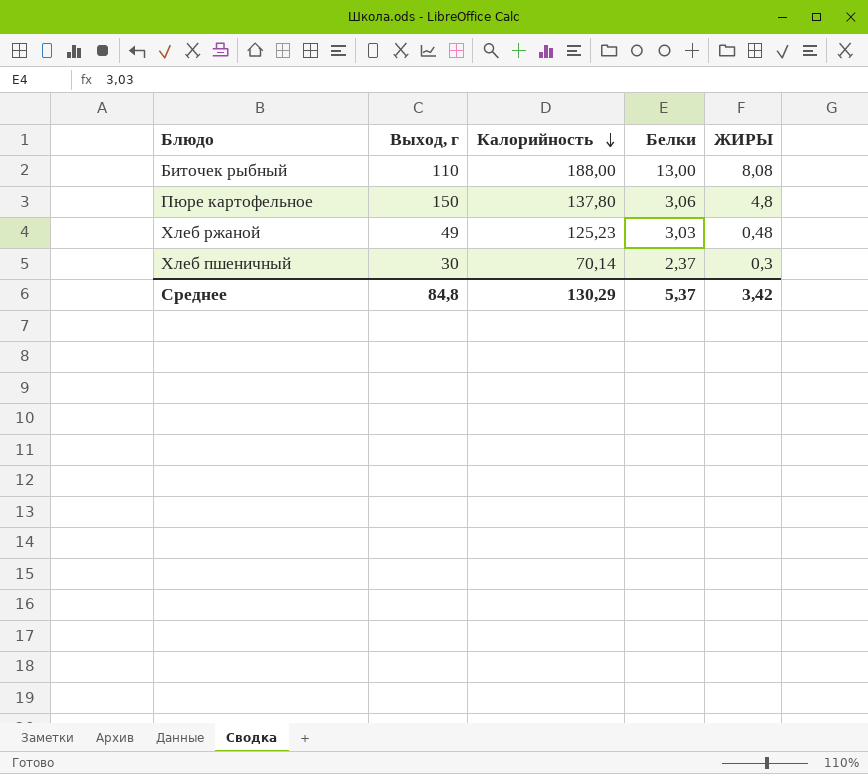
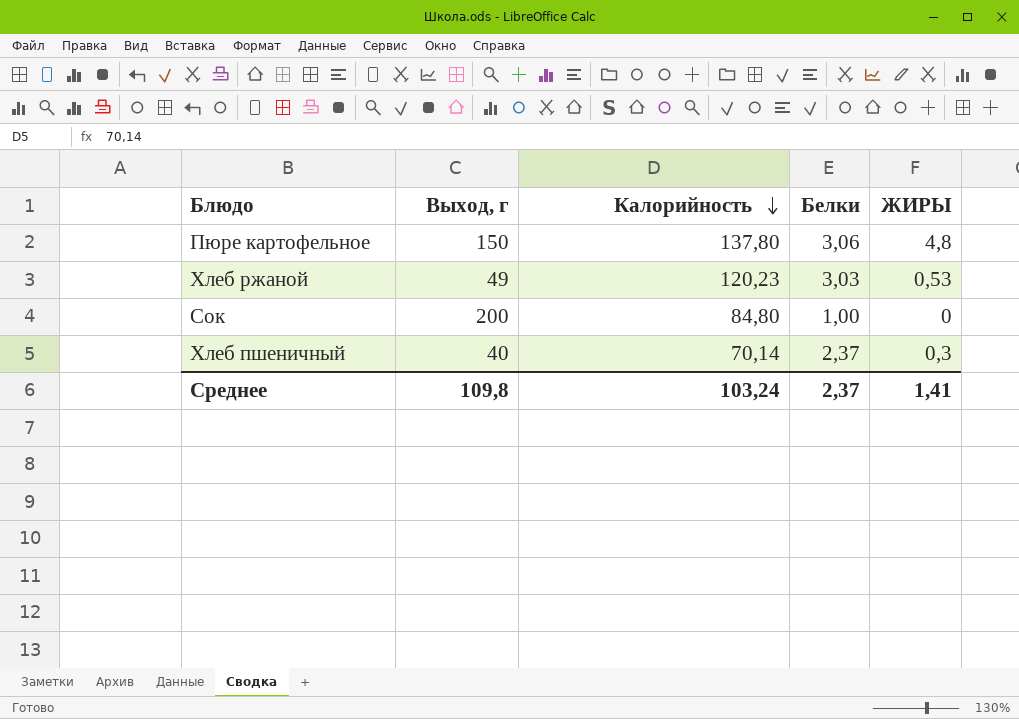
row Биточек рыбный: 110 | 188,00 | 13,00 | 8,08 -> none
Хлеб ржаной | Калорийность: 125,23 -> 120,23
Хлеб ржаной | ЖИРЫ: 0,48 -> 0,53
row Сок: none -> 200 | 84,80 | 1,00 | 0
Хлеб пшеничный | Выход, г: 30 -> 40
Среднее | Выход, г: 84,8 -> 109,8
Среднее | Калорийность: 130,29 -> 103,24
Среднее | Белки: 5,37 -> 2,37
Среднее | ЖИРЫ: 3,42 -> 1,41

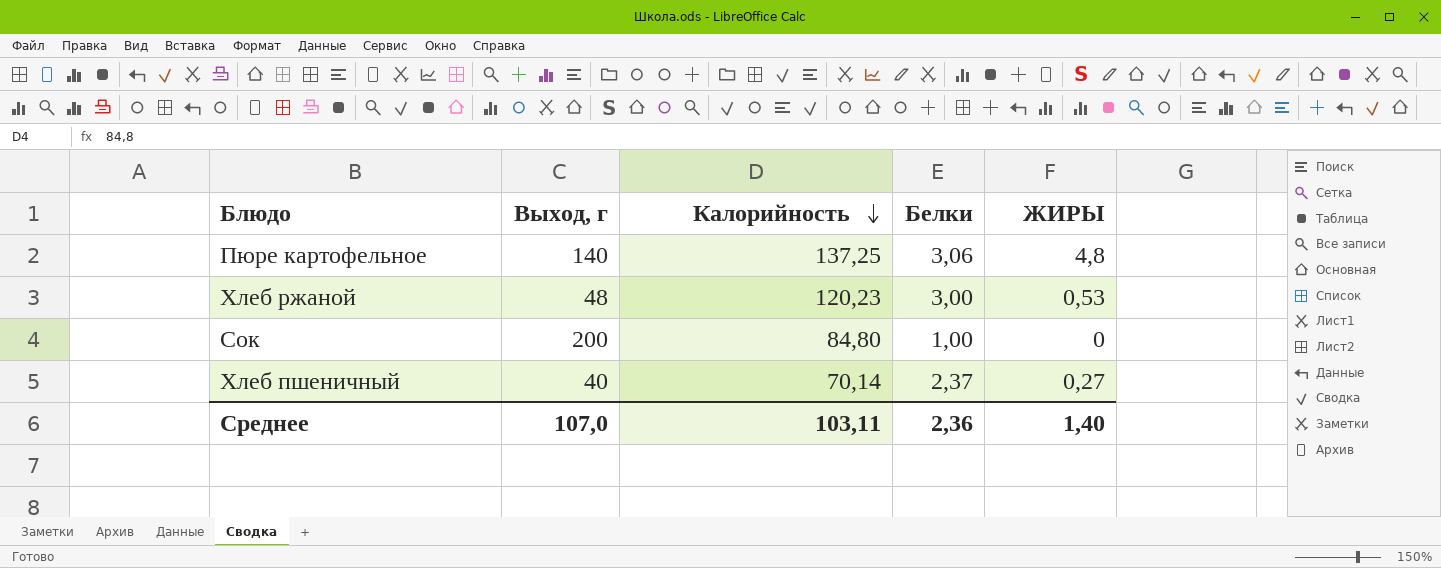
Пюре картофельное | Выход, г: 150 -> 140
Пюре картофельное | Калорийность: 137,80 -> 137,25
Хлеб ржаной | Выход, г: 49 -> 48
Хлеб ржаной | Белки: 3,03 -> 3,00
Хлеб пшеничный | ЖИРЫ: 0,3 -> 0,27
Среднее | Выход, г: 109,8 -> 107,0
Среднее | Калорийность: 103,24 -> 103,11
Среднее | Белки: 2,37 -> 2,36
Среднее | ЖИРЫ: 1,41 -> 1,40

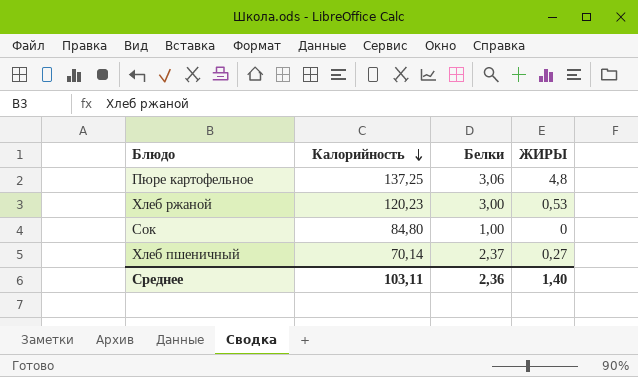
column Выход, г | position: 2 -> none

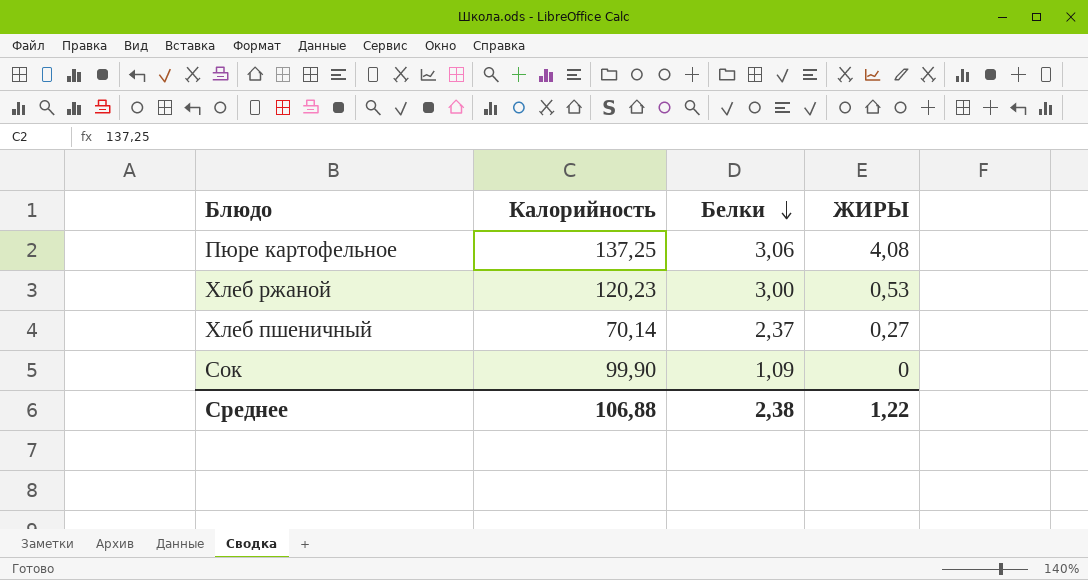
row order: Калорийность descending -> Белки descending
Пюре картофельное | ЖИРЫ: 4,8 -> 4,08
Сок | Калорийность: 84,80 -> 99,90
Сок | Белки: 1,00 -> 1,09
Среднее | Калорийность: 103,11 -> 106,88
Среднее | Белки: 2,36 -> 2,38
Среднее | ЖИРЫ: 1,40 -> 1,22

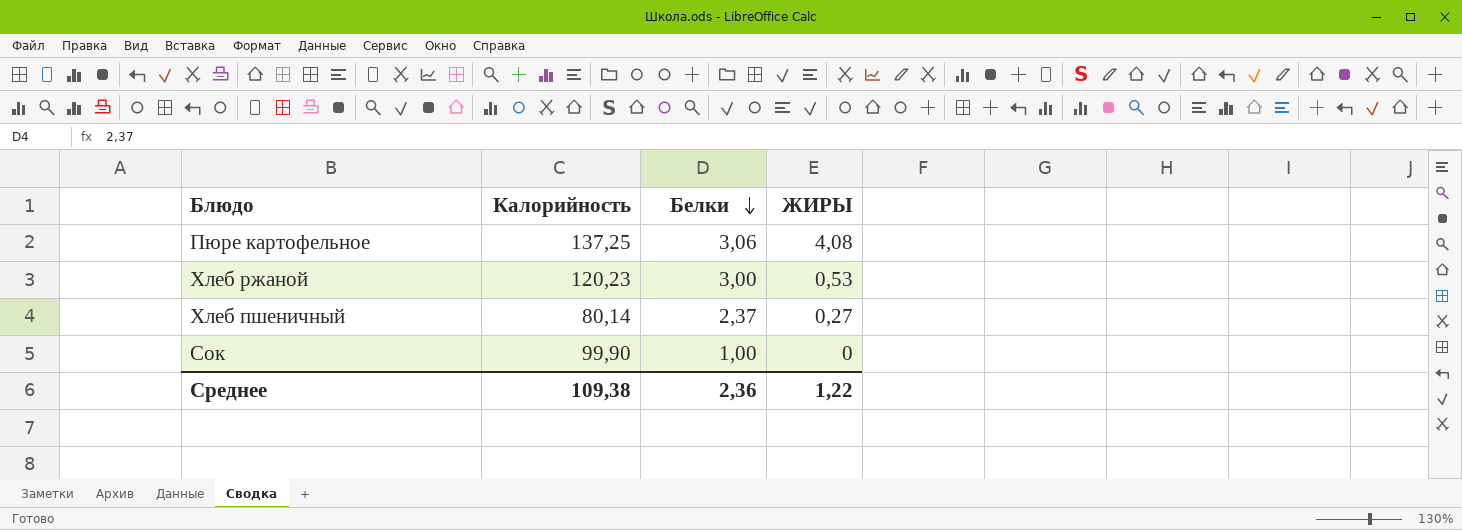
Хлеб пшеничный | Калорийность: 70,14 -> 80,14
Сок | Белки: 1,09 -> 1,00
Среднее | Калорийность: 106,88 -> 109,38
Среднее | Белки: 2,38 -> 2,36

